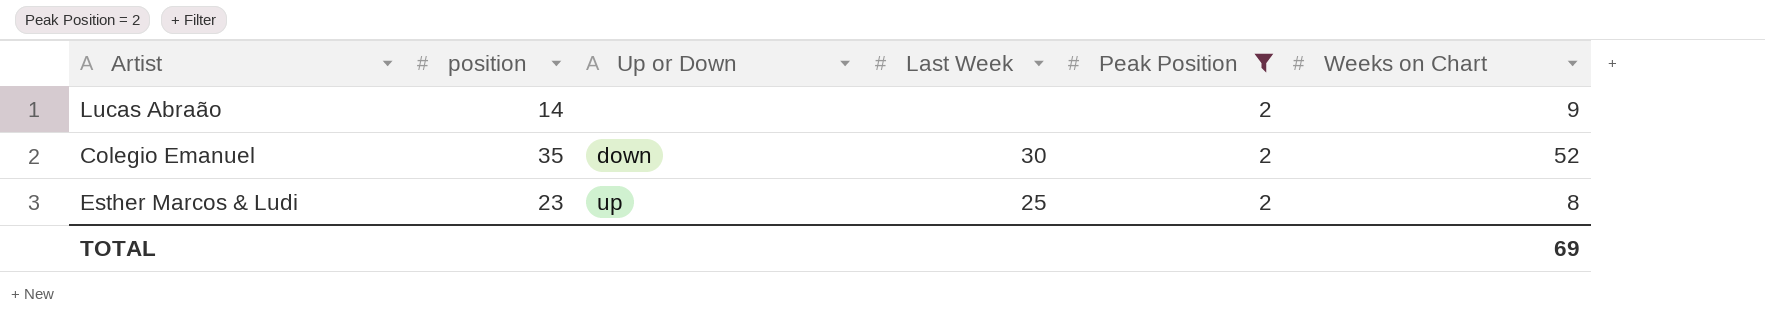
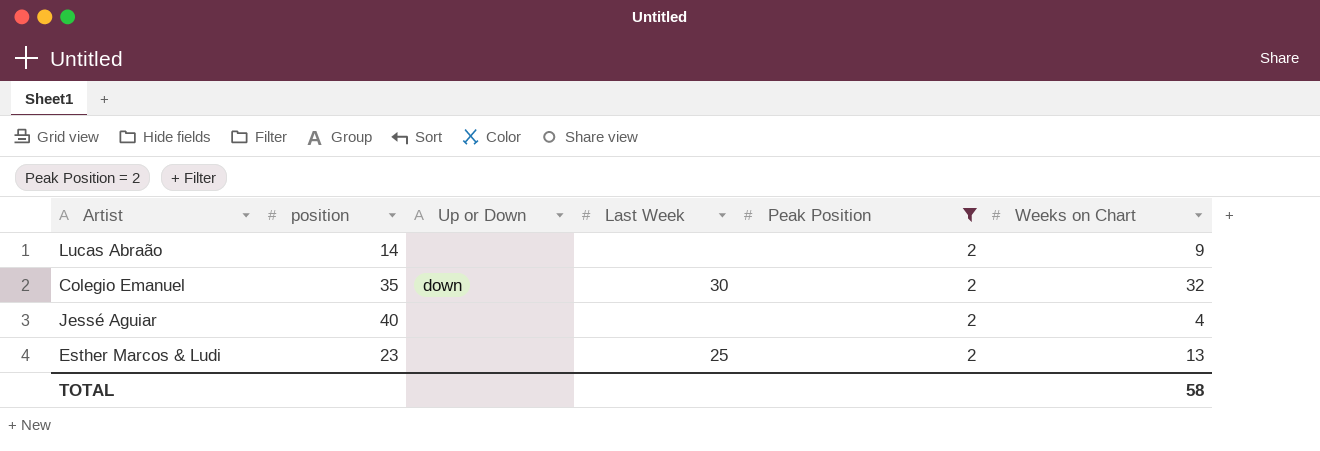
Colegio Emanuel | Weeks on Chart: 52 -> 32
row Jessé Aguiar: none -> 40 | none | none | 2 | 4
Esther Marcos & Ludi | Up or Down: up -> none
Esther Marcos & Ludi | Weeks on Chart: 8 -> 13
TOTAL | Weeks on Chart: 69 -> 58

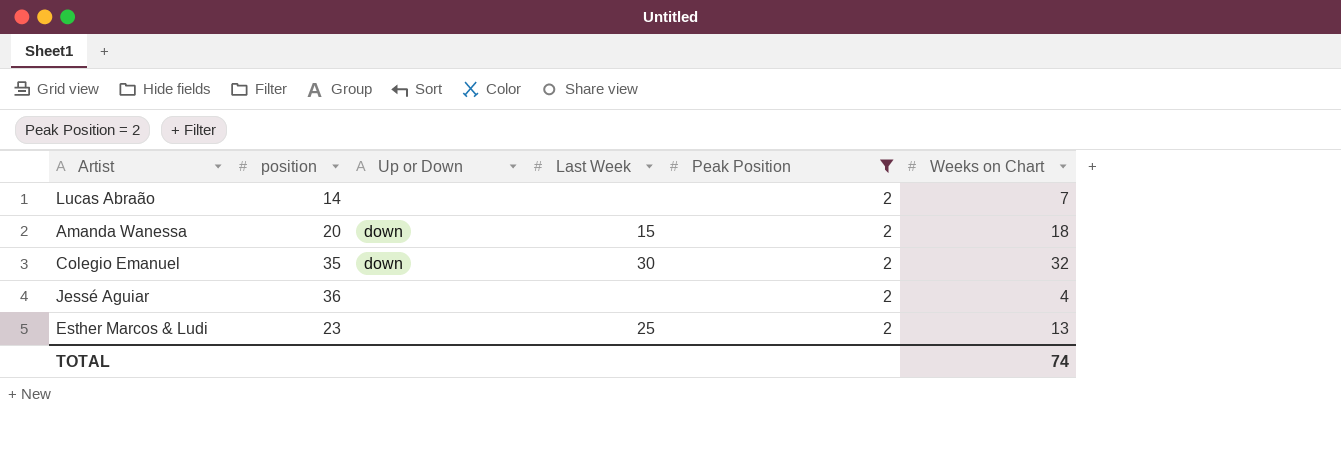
Lucas Abraão | Weeks on Chart: 9 -> 7
row Amanda Wanessa: none -> 20 | down | 15 | 2 | 18
Jessé Aguiar | position: 40 -> 36
TOTAL | Weeks on Chart: 58 -> 74

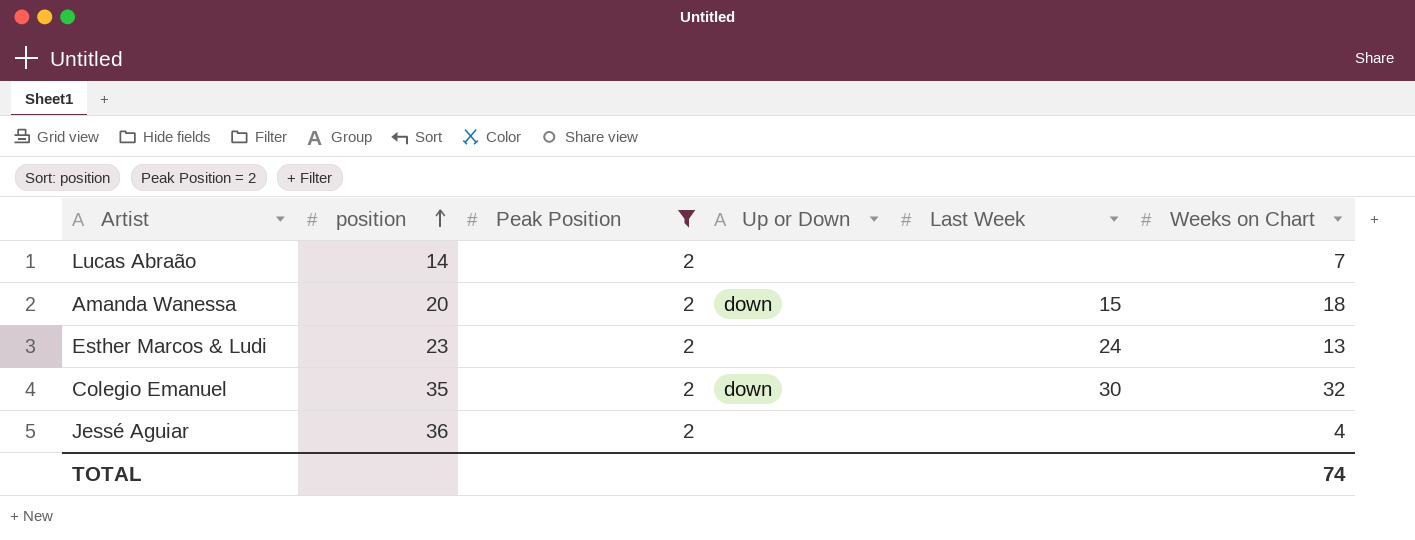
row order: none -> position ascending
column Peak Position | position: 5 -> 3
Esther Marcos & Ludi | Last Week: 25 -> 24

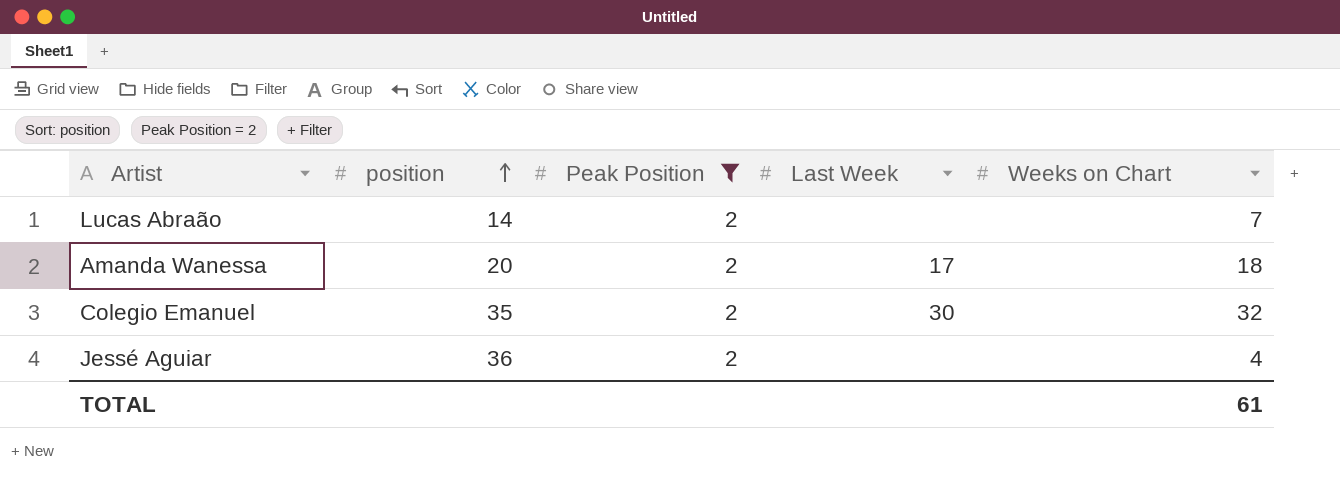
column Up or Down | position: 4 -> none
row Esther Marcos & Ludi: 23 | 2 | none | 24 | 13 -> none
Amanda Wanessa | Last Week: 15 -> 17
TOTAL | Weeks on Chart: 74 -> 61

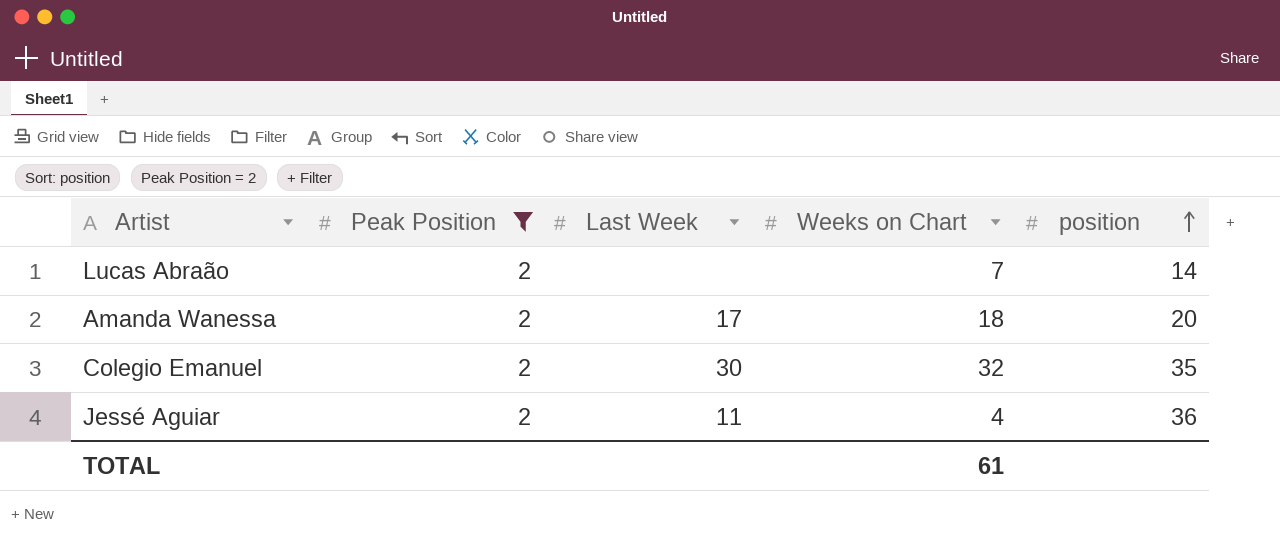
column position | position: 2 -> 5
Jessé Aguiar | Last Week: none -> 11

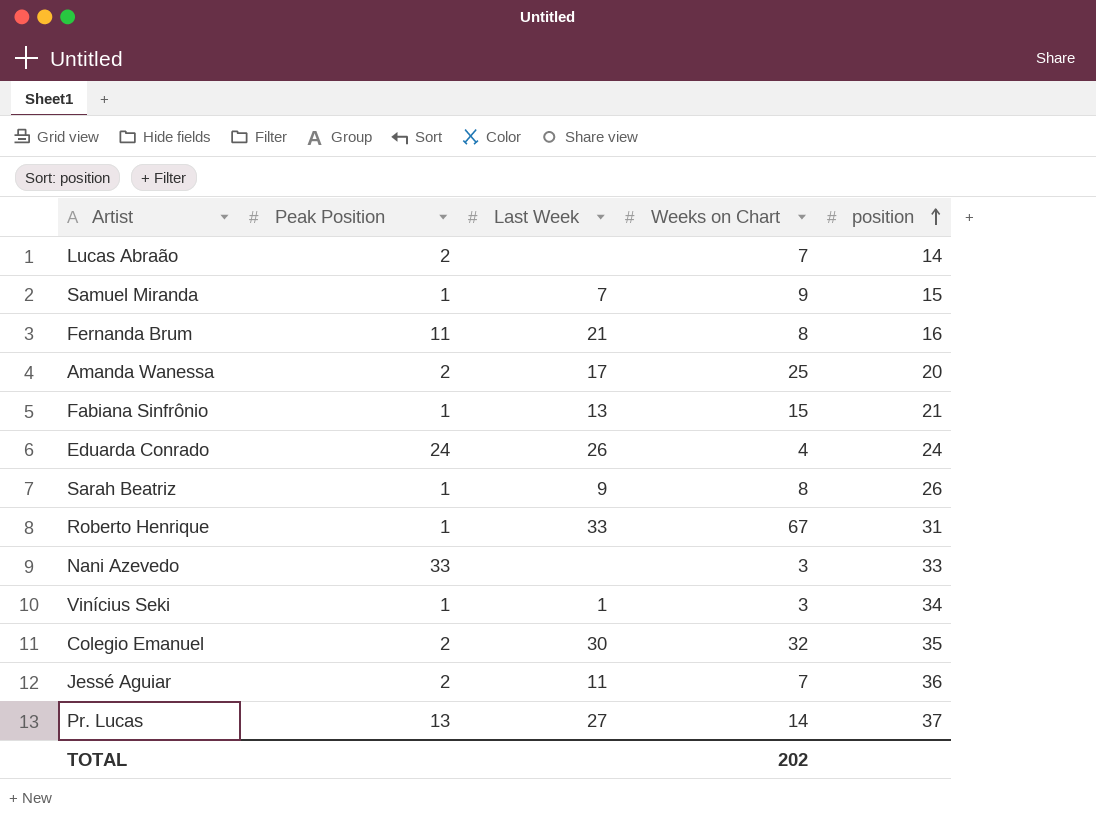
filter: Peak Position = 2 -> none
Amanda Wanessa | Weeks on Chart: 18 -> 25
Jessé Aguiar | Weeks on Chart: 4 -> 7
TOTAL | Weeks on Chart: 61 -> 202

